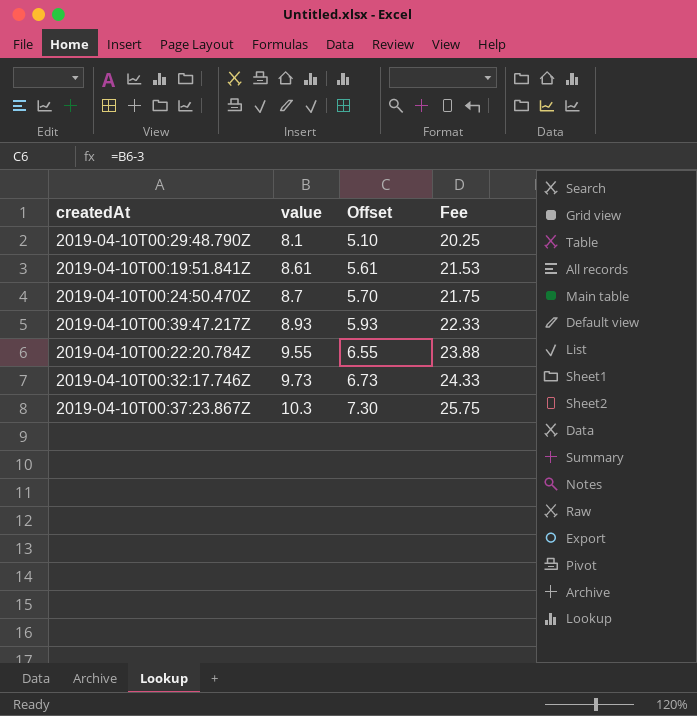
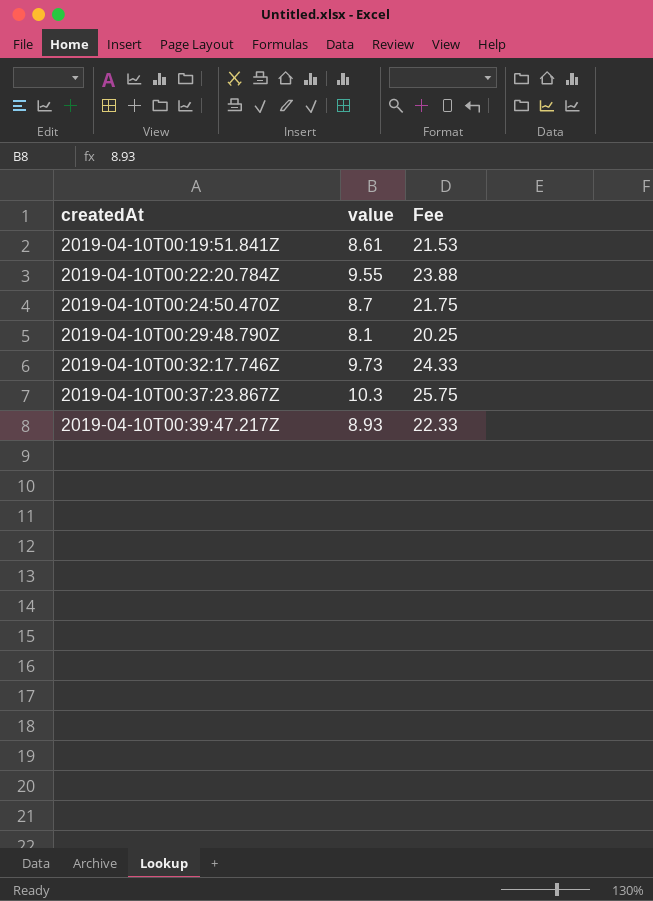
row order: value ascending -> createdAt ascending
column Offset | formula: [value] - 3 -> none

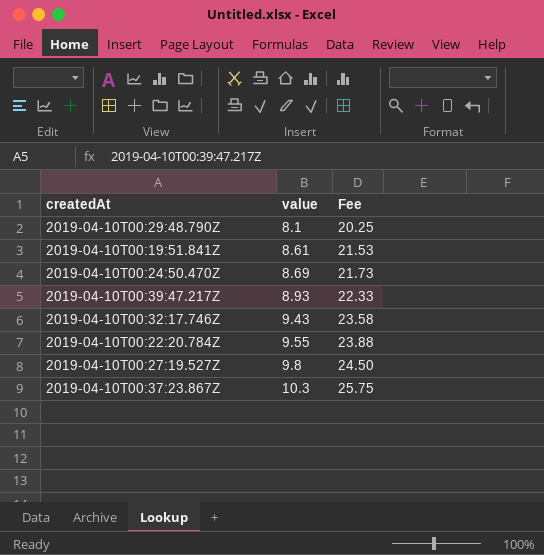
row order: createdAt ascending -> value ascending
2019-04-10T00:24:50.470Z | value: 8.7 -> 8.69
2019-04-10T00:24:50.470Z | Fee: 21.75 -> 21.73
2019-04-10T00:32:17.746Z | value: 9.73 -> 9.43
2019-04-10T00:32:17.746Z | Fee: 24.33 -> 23.58
row 2019-04-10T00:27:19.527Z: none -> 9.8 | 24.50

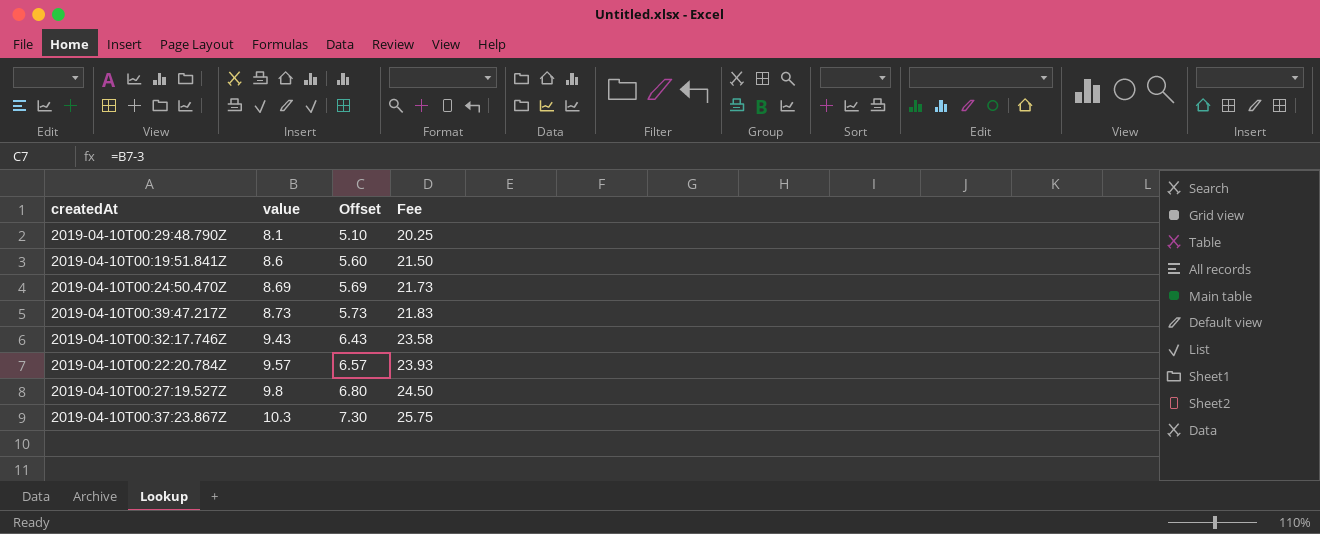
column Offset | formula: none -> [value] - 3
2019-04-10T00:19:51.841Z | value: 8.61 -> 8.6
2019-04-10T00:19:51.841Z | Fee: 21.53 -> 21.50
2019-04-10T00:39:47.217Z | value: 8.93 -> 8.73
2019-04-10T00:39:47.217Z | Fee: 22.33 -> 21.83
2019-04-10T00:22:20.784Z | value: 9.55 -> 9.57
2019-04-10T00:22:20.784Z | Fee: 23.88 -> 23.93

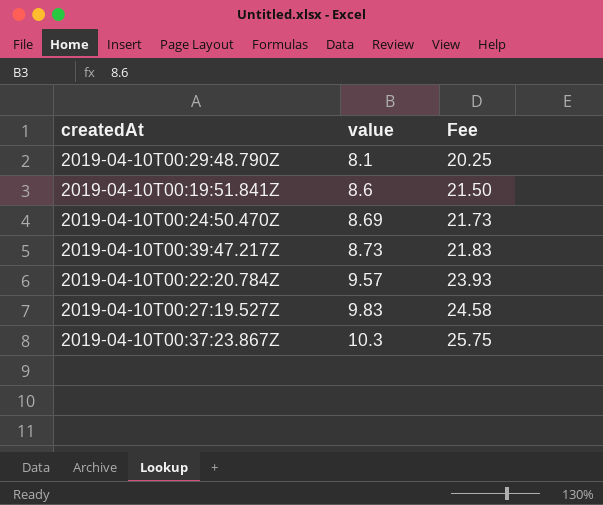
column Offset | formula: [value] - 3 -> none
row 2019-04-10T00:32:17.746Z: 9.43 | 6.43 | 23.58 -> none
2019-04-10T00:27:19.527Z | value: 9.8 -> 9.83
2019-04-10T00:27:19.527Z | Fee: 24.50 -> 24.58

